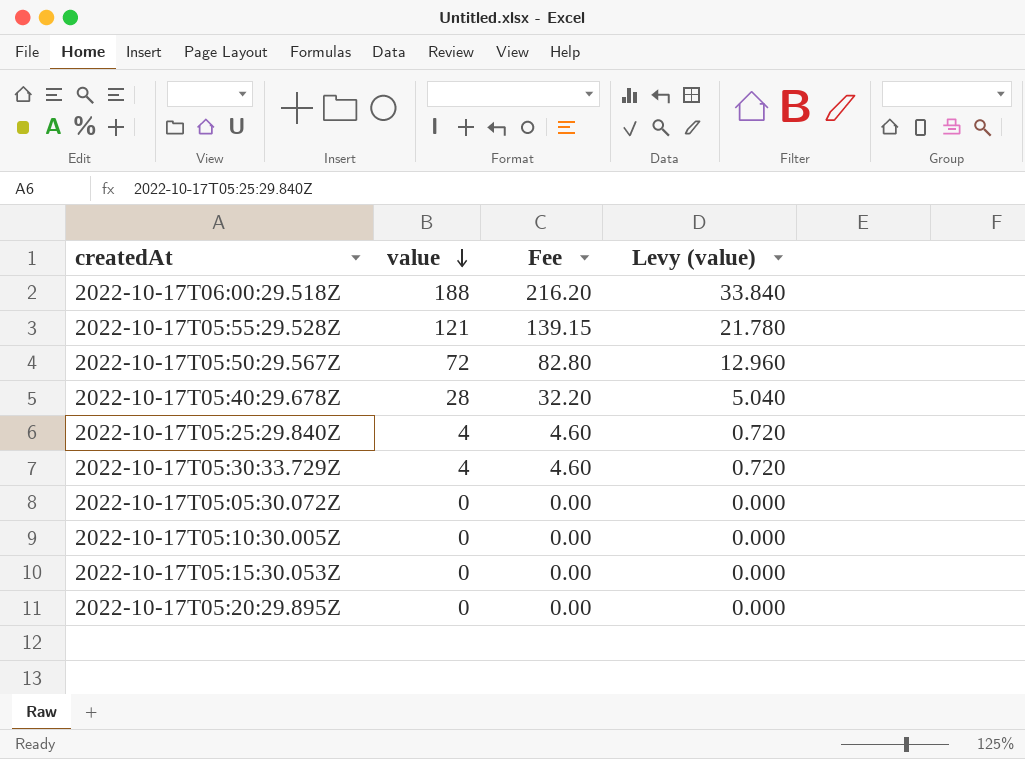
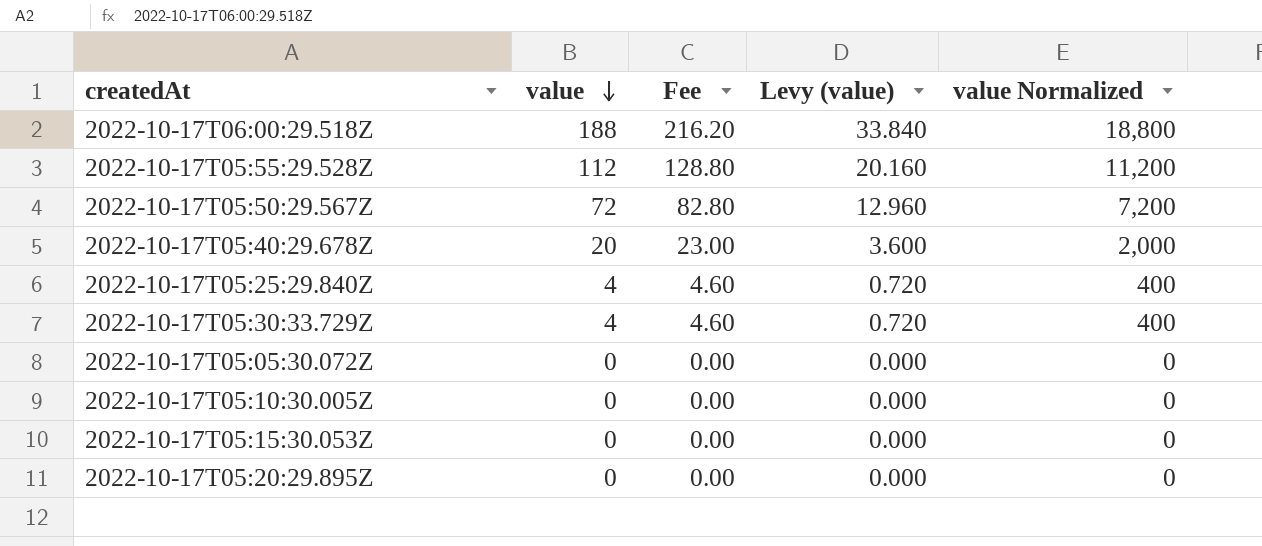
column value Normalized | formula: none -> [value] * 100
2022-10-17T05:55:29.528Z | value: 121 -> 112
2022-10-17T05:55:29.528Z | Fee: 139.15 -> 128.80
2022-10-17T05:55:29.528Z | Levy (value): 21.780 -> 20.160
2022-10-17T05:40:29.678Z | value: 28 -> 20
2022-10-17T05:40:29.678Z | Fee: 32.20 -> 23.00
2022-10-17T05:40:29.678Z | Levy (value): 5.040 -> 3.600

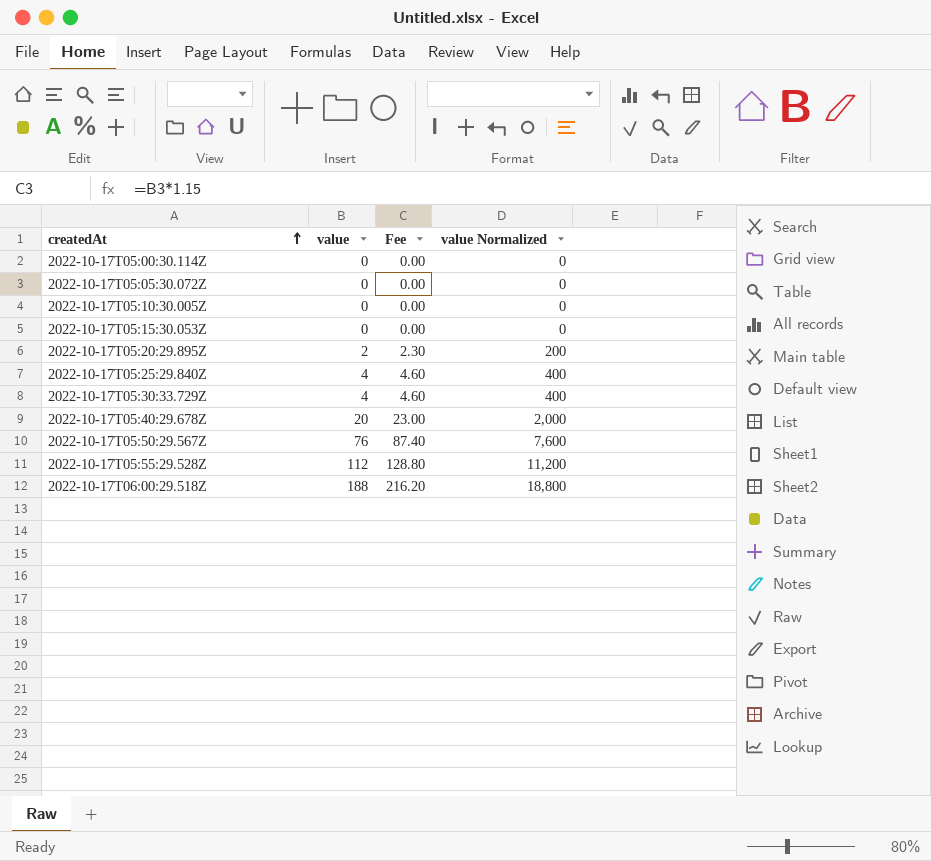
row order: value descending -> createdAt ascending
column Levy (value) | formula: [value] * 0.18 -> none
row 2022-10-17T05:00:30.114Z: none -> 0 | 0.00 | 0
2022-10-17T05:20:29.895Z | value: 0 -> 2
2022-10-17T05:20:29.895Z | Fee: 0.00 -> 2.30
2022-10-17T05:20:29.895Z | value Normalized: 0 -> 200
2022-10-17T05:50:29.567Z | value: 72 -> 76
2022-10-17T05:50:29.567Z | Fee: 82.80 -> 87.40
2022-10-17T05:50:29.567Z | value Normalized: 7,200 -> 7,600

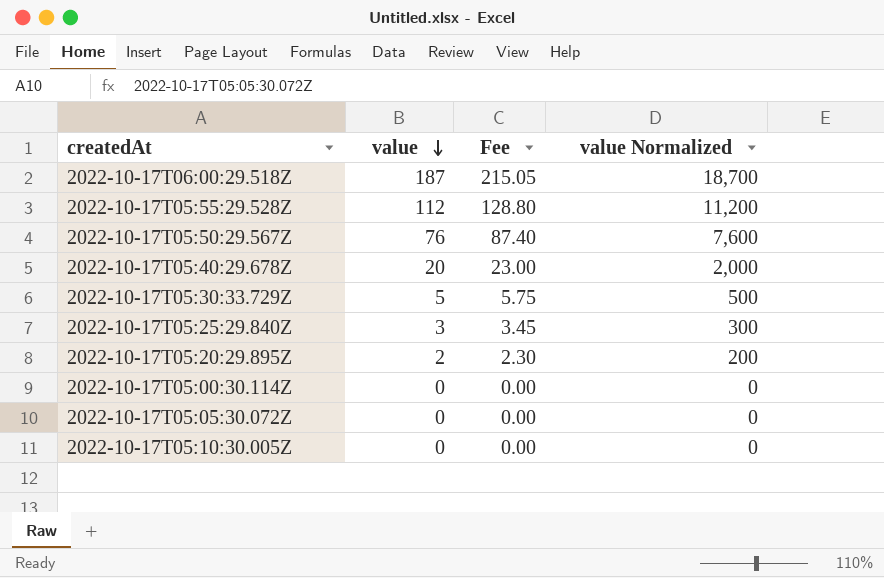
row order: createdAt ascending -> value descending
row 2022-10-17T05:15:30.053Z: 0 | 0.00 | 0 -> none
2022-10-17T06:00:29.518Z | value: 188 -> 187
2022-10-17T06:00:29.518Z | Fee: 216.20 -> 215.05
2022-10-17T06:00:29.518Z | value Normalized: 18,800 -> 18,700
2022-10-17T05:30:33.729Z | value: 4 -> 5
2022-10-17T05:30:33.729Z | Fee: 4.60 -> 5.75
2022-10-17T05:30:33.729Z | value Normalized: 400 -> 500
2022-10-17T05:25:29.840Z | value: 4 -> 3
2022-10-17T05:25:29.840Z | Fee: 4.60 -> 3.45
2022-10-17T05:25:29.840Z | value Normalized: 400 -> 300

